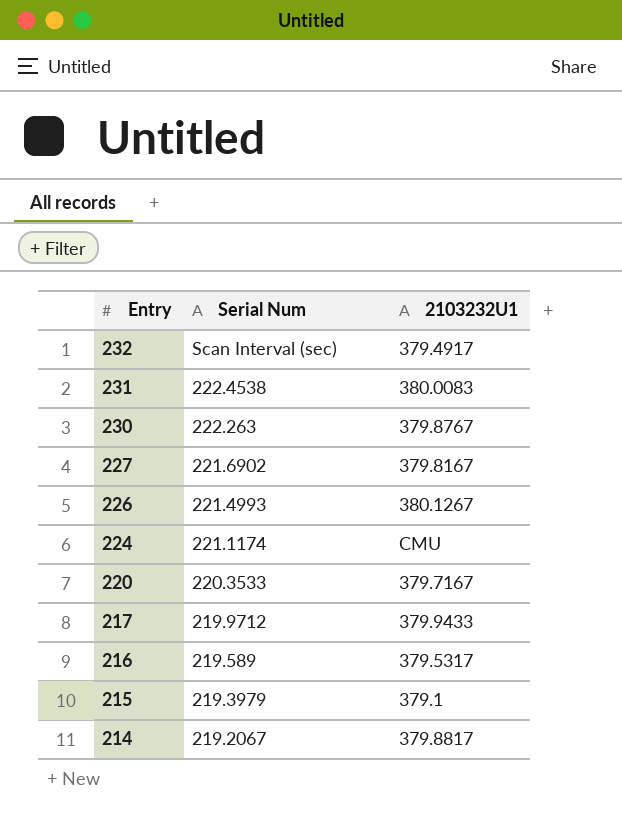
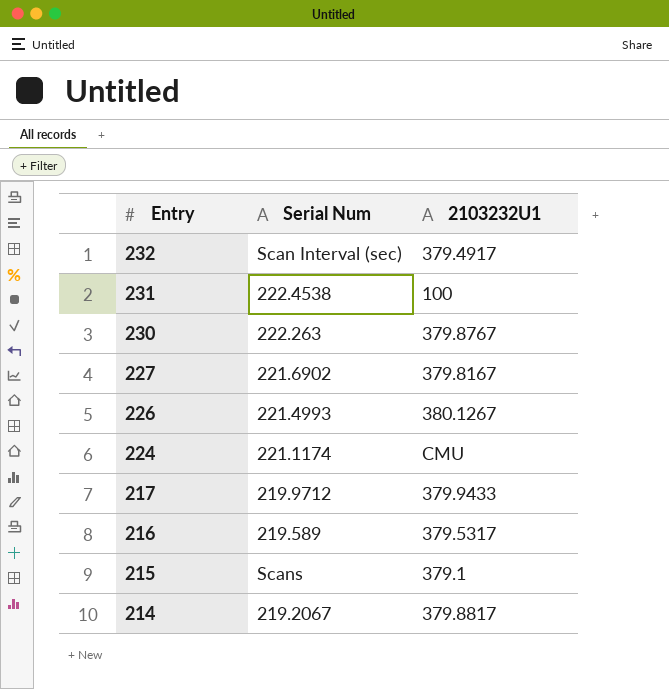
row 220: 220.3533 | 379.7167 -> none
231 | 2103232U1: 380.0083 -> 100
215 | Serial Num: 219.3979 -> Scans

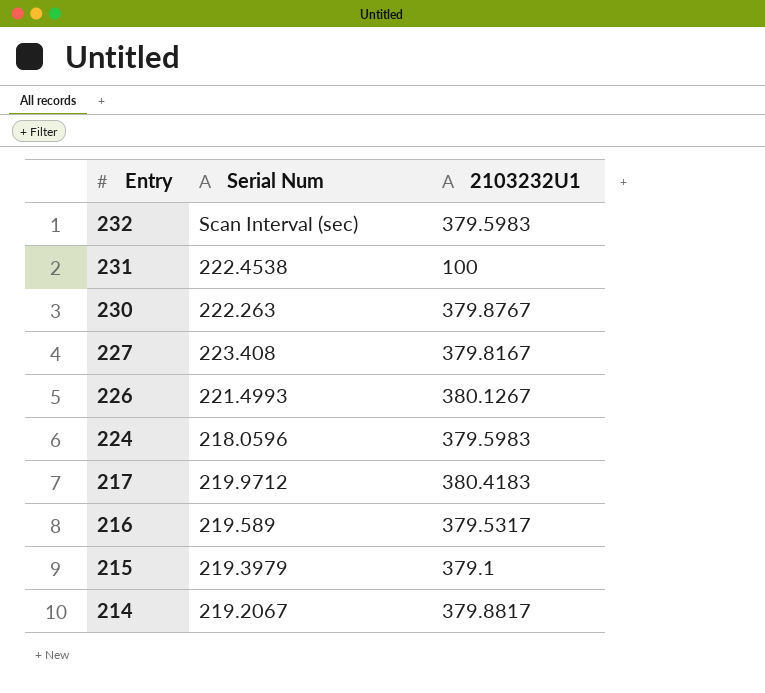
232 | 2103232U1: 379.4917 -> 379.5983
227 | Serial Num: 221.6902 -> 223.408
224 | Serial Num: 221.1174 -> 218.0596
224 | 2103232U1: CMU -> 379.5983
217 | 2103232U1: 379.9433 -> 380.4183
215 | Serial Num: Scans -> 219.3979

